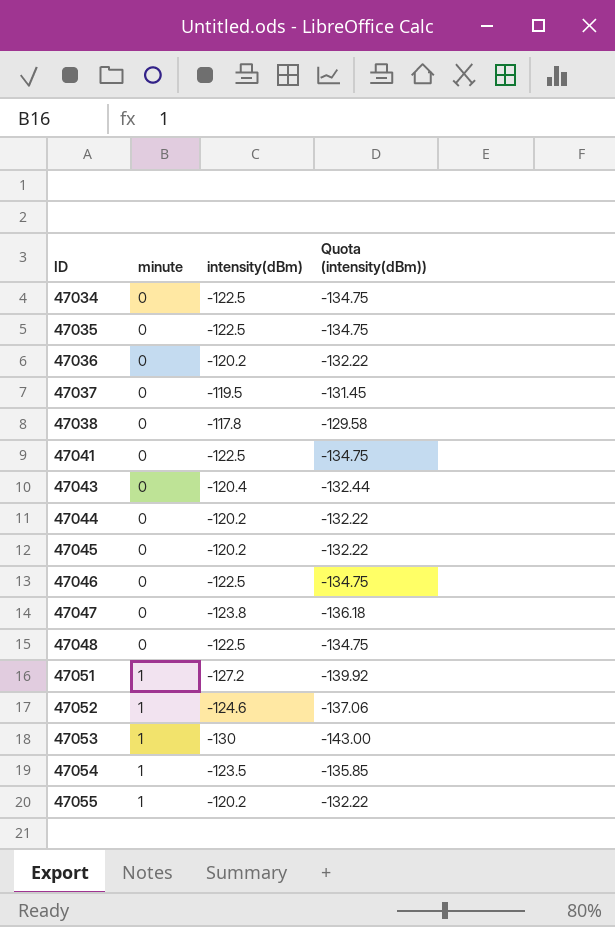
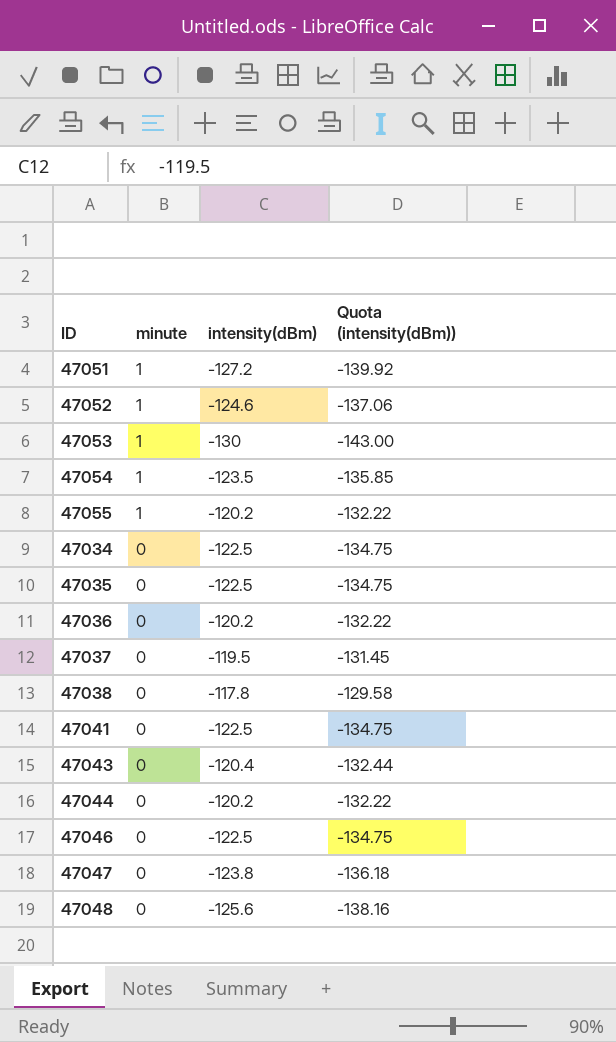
row order: ID ascending -> minute descending
row 47045: 0 | -120.2 | -132.22 -> none
47048 | intensity(dBm): -122.5 -> -125.6
47048 | Quota (intensity(dBm)): -134.75 -> -138.16

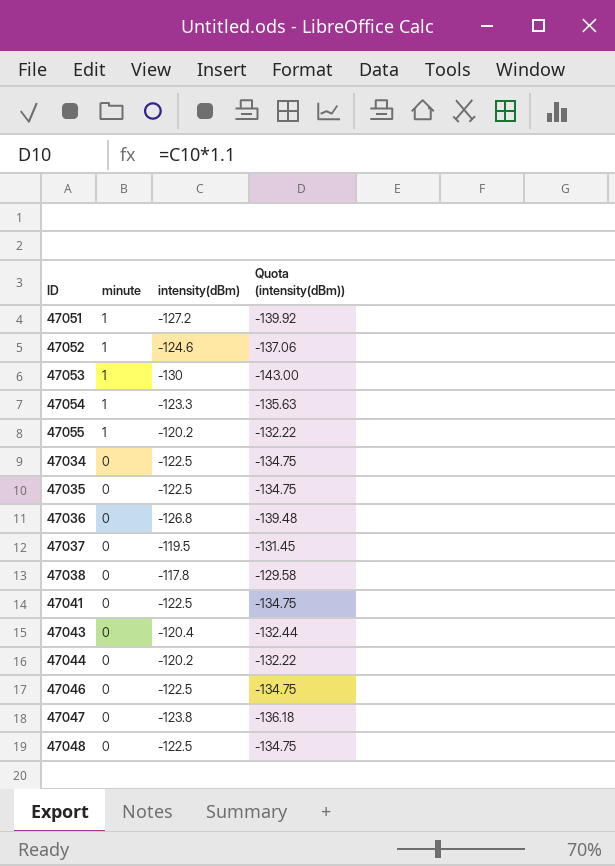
47054 | intensity(dBm): -123.5 -> -123.3
47054 | Quota (intensity(dBm)): -135.85 -> -135.63
47036 | intensity(dBm): -120.2 -> -126.8
47036 | Quota (intensity(dBm)): -132.22 -> -139.48
47048 | intensity(dBm): -125.6 -> -122.5
47048 | Quota (intensity(dBm)): -138.16 -> -134.75

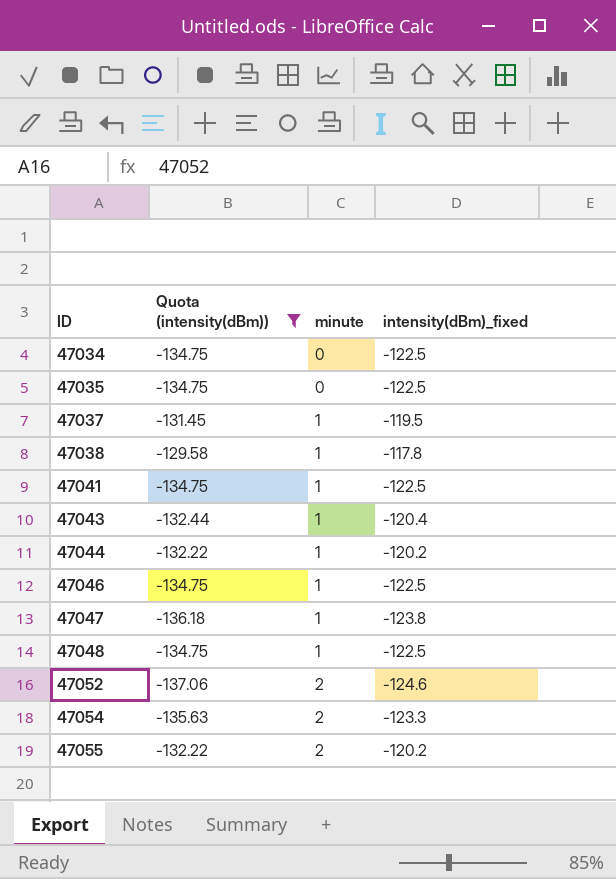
filter: none -> Quota (intensity(dBm)) >= -137.06
row order: minute descending -> ID ascending
column Quota (intensity(dBm)) | position: 4 -> 2
column name: intensity(dBm) -> intensity(dBm)_fixed
47037 | minute: 0 -> 1
47038 | minute: 0 -> 1
47041 | minute: 0 -> 1
47043 | minute: 0 -> 1
47044 | minute: 0 -> 1
47046 | minute: 0 -> 1
47047 | minute: 0 -> 1
47048 | minute: 0 -> 1
47052 | minute: 1 -> 2
47054 | minute: 1 -> 2
47055 | minute: 1 -> 2

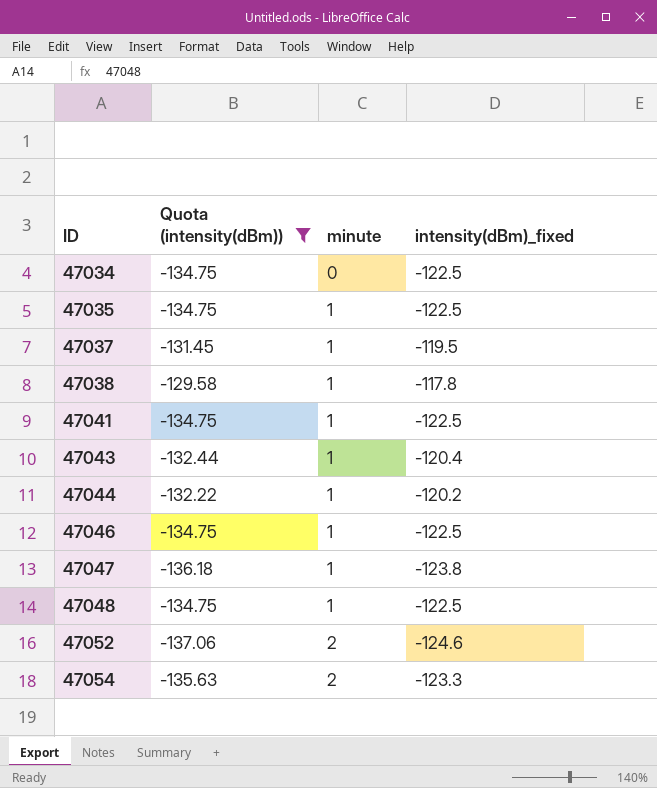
row 47055: -132.22 | 2 | -120.2 -> none
47035 | minute: 0 -> 1

